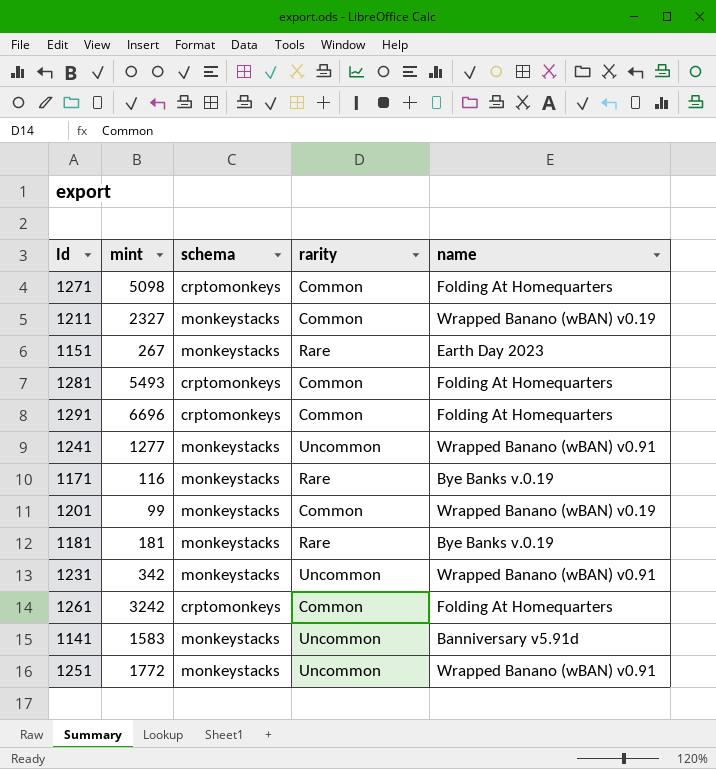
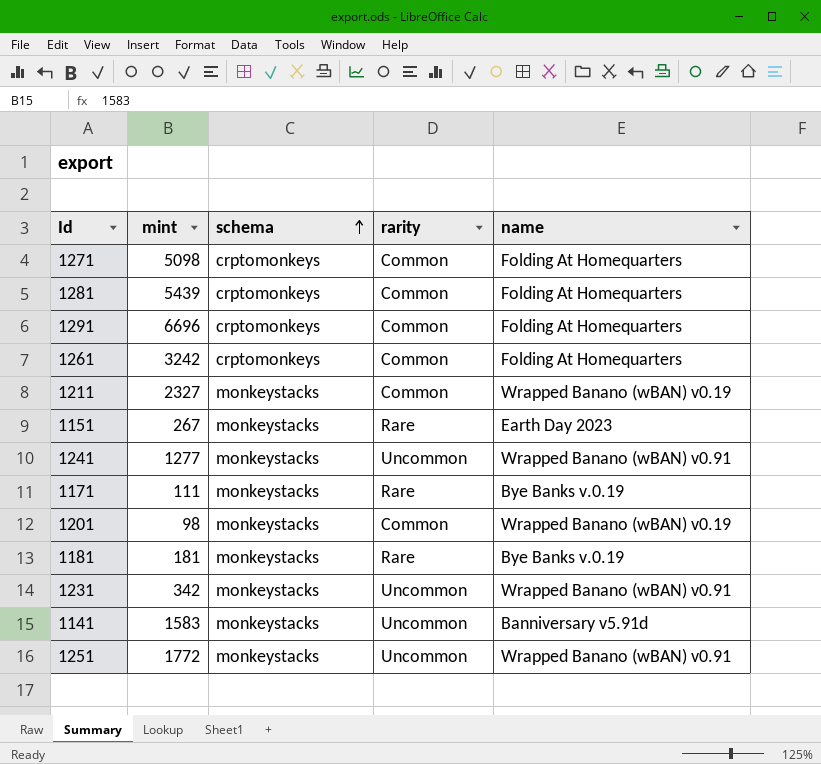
row order: none -> schema ascending
1281 | mint: 5493 -> 5439
1171 | mint: 116 -> 111
1201 | mint: 99 -> 98

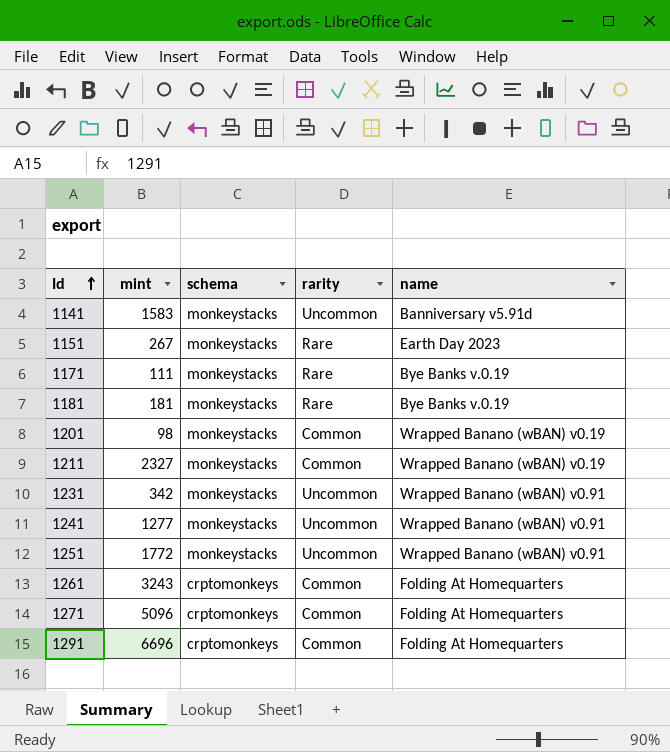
row order: schema ascending -> Id ascending
row 1281: 5439 | crptomonkeys | Common | Folding At Homequarters -> none
1261 | mint: 3242 -> 3243
1271 | mint: 5098 -> 5096

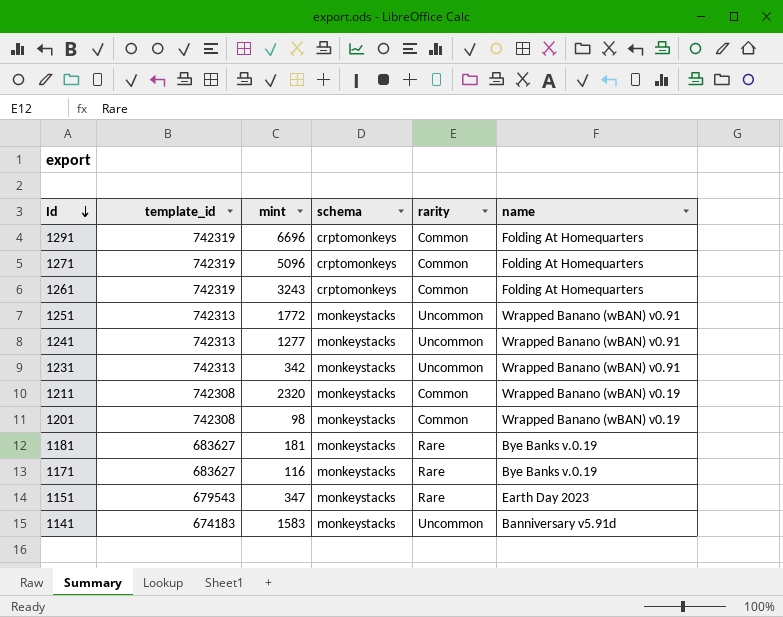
row order: Id ascending -> Id descending
column template_id | position: none -> 2
1211 | mint: 2327 -> 2320
1171 | mint: 111 -> 116
1151 | mint: 267 -> 347

